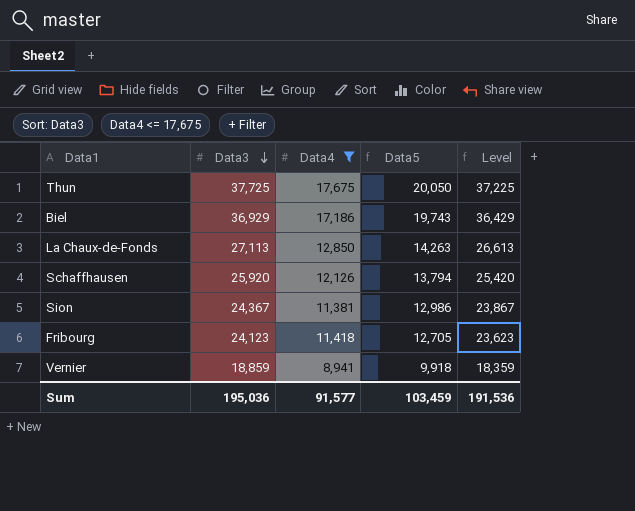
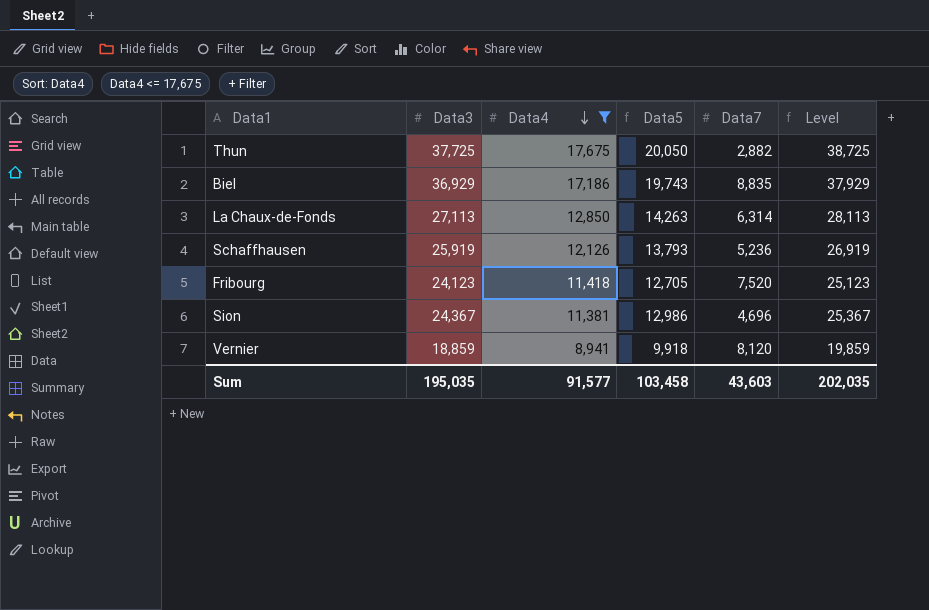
row order: Data3 descending -> Data4 descending
column Data7 | position: none -> 5
column Level | formula: [Data3] - 500 -> [Data3] + 1000
Schaffhausen | Data3: 25,920 -> 25,919
Schaffhausen | Data5: 13,794 -> 13,793
Sum | Data3: 195,036 -> 195,035
Sum | Data5: 103,459 -> 103,458
Sum | Level: 191,536 -> 202,035

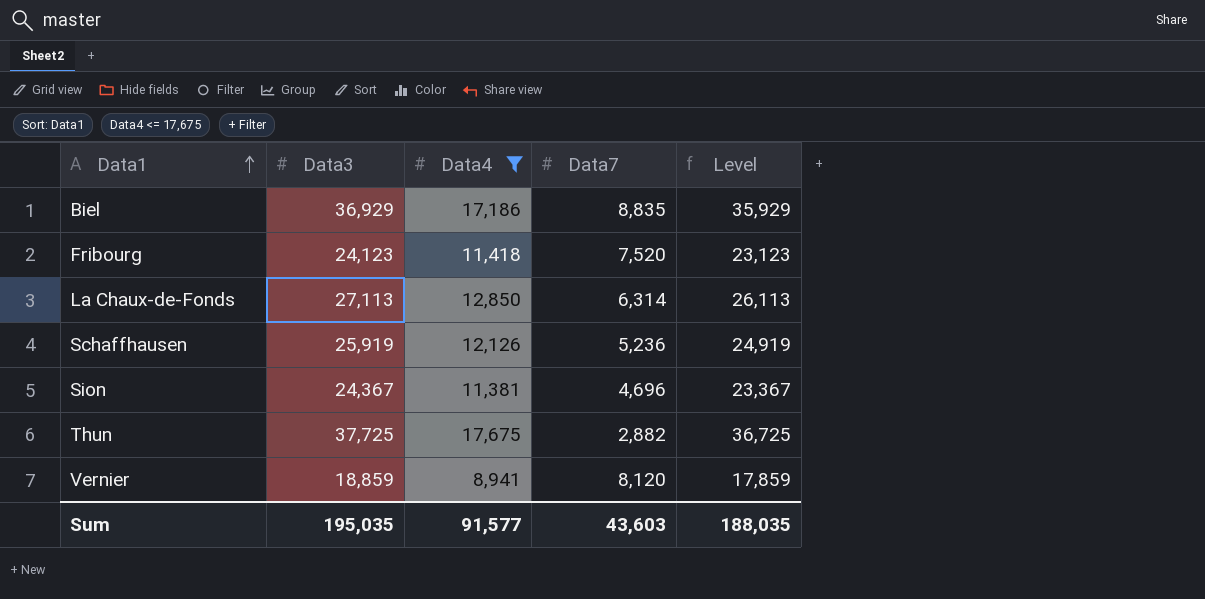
row order: Data4 descending -> Data1 ascending
column Data5 | formula: [Data3] - [Data4] -> none
column Level | formula: [Data3] + 1000 -> [Data3] - 1000
Sum | Level: 202,035 -> 188,035

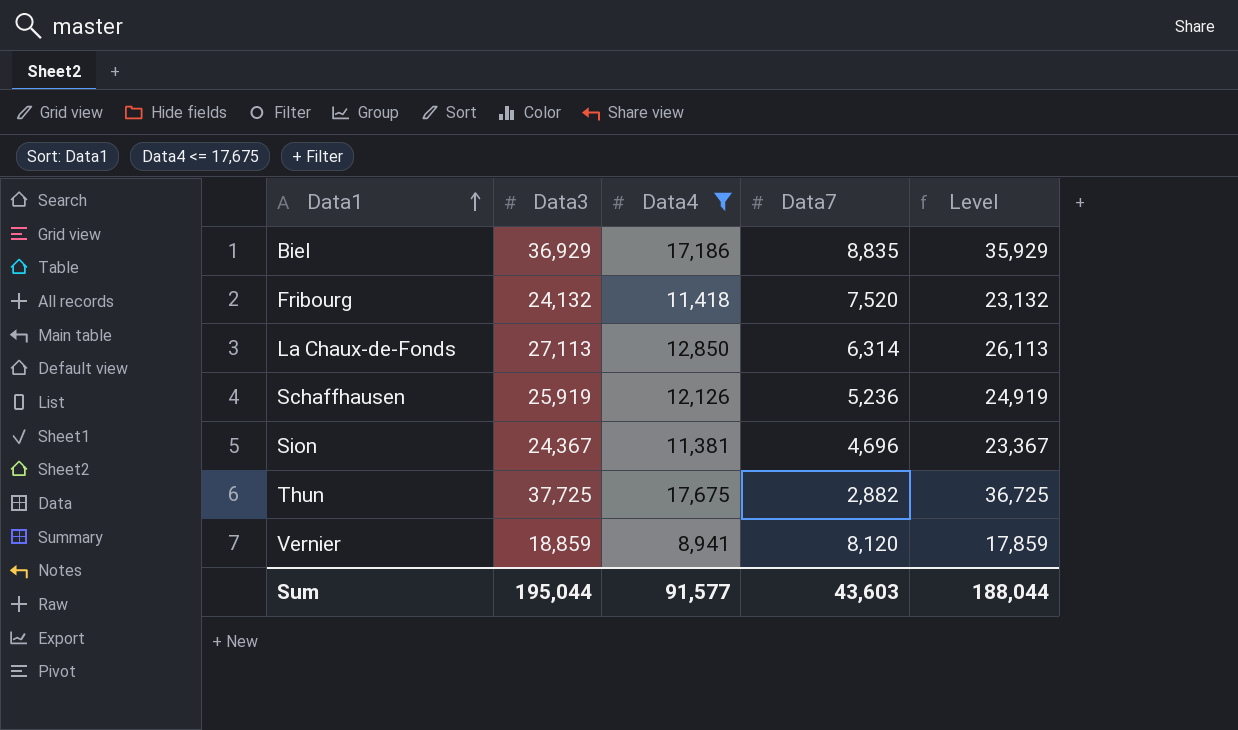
Fribourg | Data3: 24,123 -> 24,132
Fribourg | Level: 23,123 -> 23,132
Sum | Data3: 195,035 -> 195,044
Sum | Level: 188,035 -> 188,044

